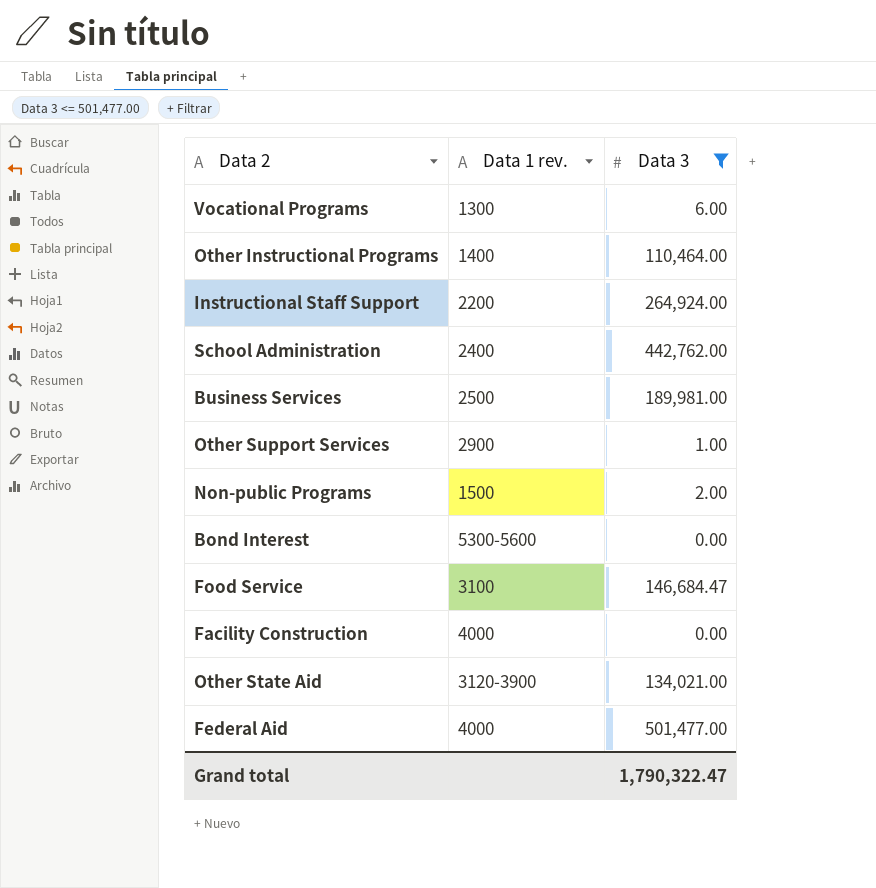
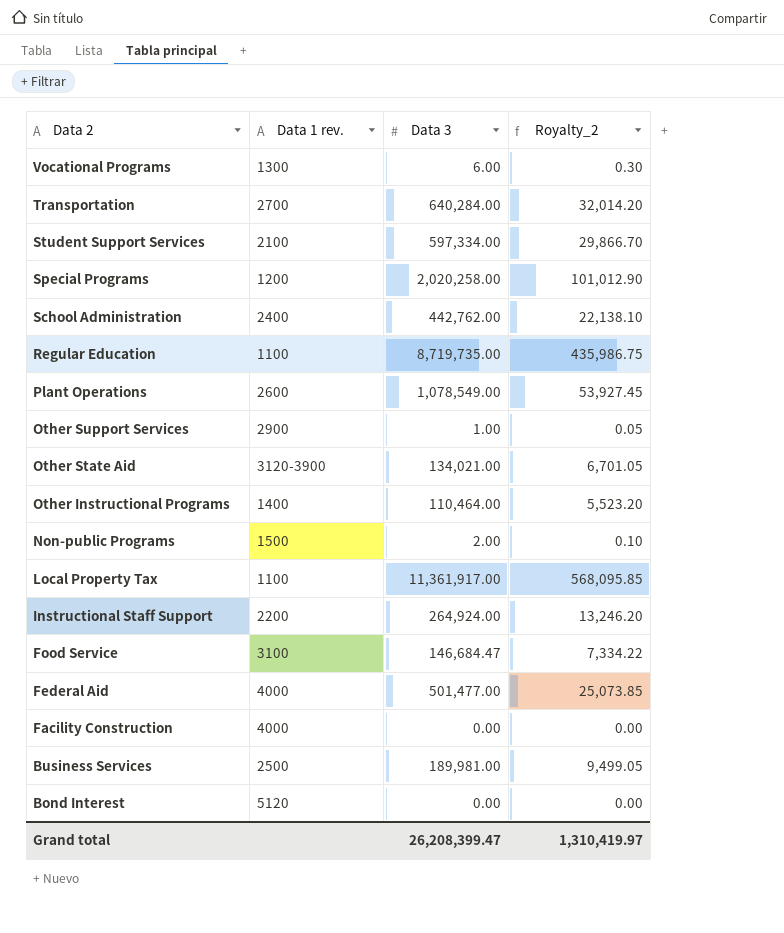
filter: Data 3 <= 501,477.00 -> none
row order: none -> Data 2 descending
column Royalty_2 | formula: none -> [Data 3] * 0.05
Bond Interest | Data 1 rev.: 5300-5600 -> 5120
Grand total | Data 3: 1,790,322.47 -> 26,208,399.47

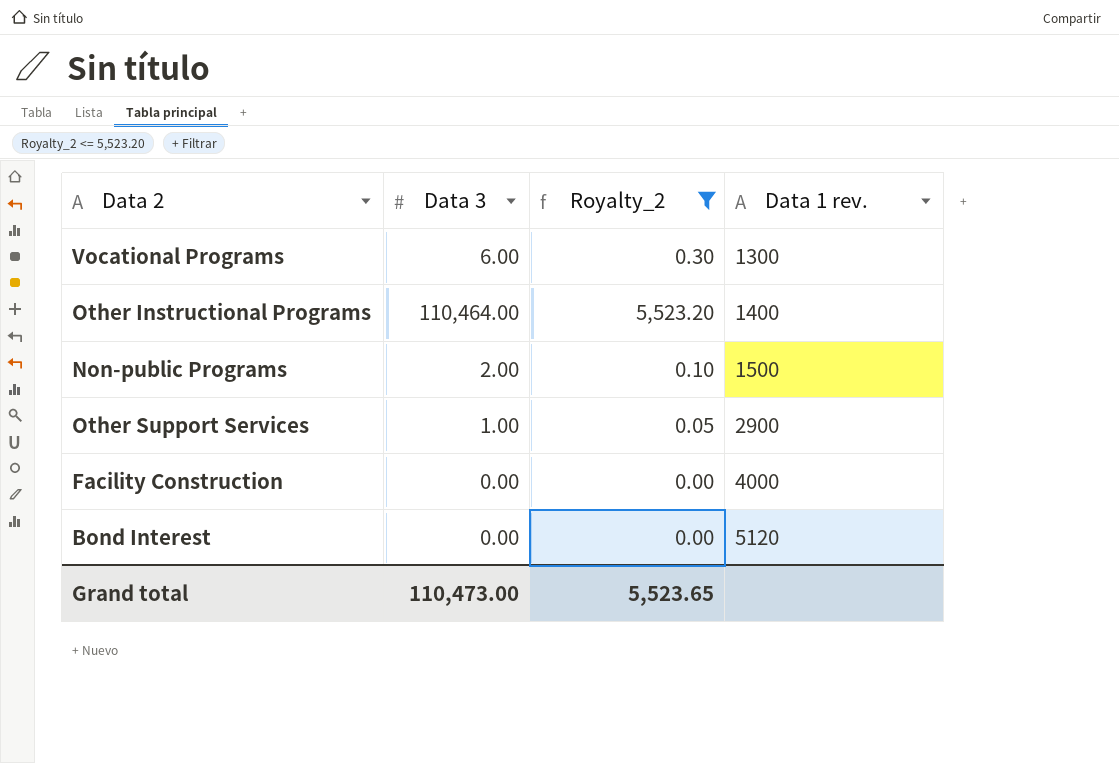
filter: none -> Royalty_2 <= 5,523.20
row order: Data 2 descending -> Data 1 rev. ascending
column Data 1 rev. | position: 2 -> 4
Grand total | Data 3: 26,208,399.47 -> 110,473.00
Grand total | Royalty_2: 1,310,419.97 -> 5,523.65

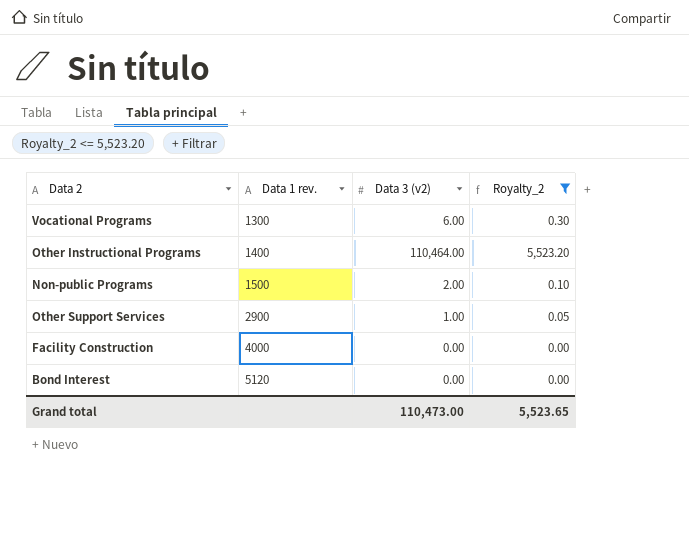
column Data 1 rev. | position: 4 -> 2
column name: Data 3 -> Data 3 (v2)

